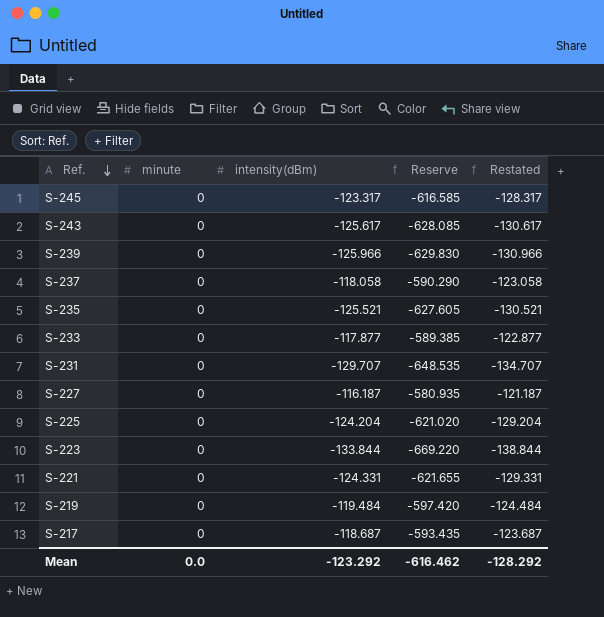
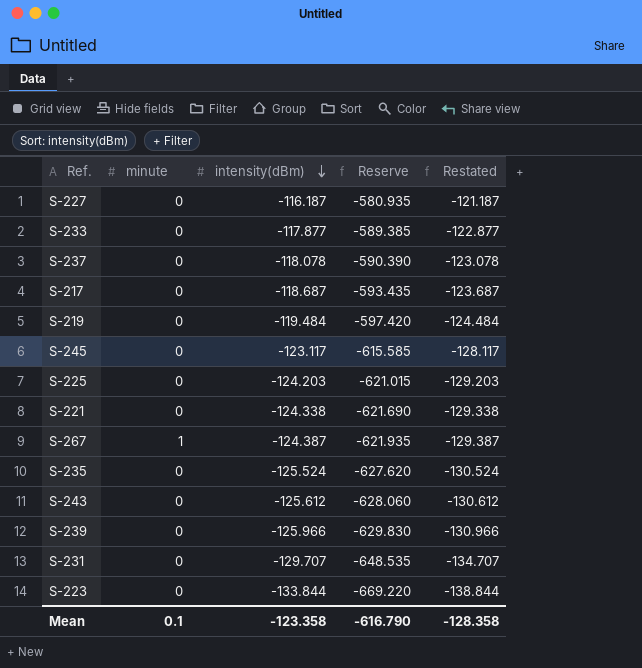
row order: Ref. descending -> intensity(dBm) descending
S-237 | intensity(dBm): -118.058 -> -118.078
S-237 | Reserve: -590.290 -> -590.390
S-237 | Restated: -123.058 -> -123.078
S-245 | intensity(dBm): -123.317 -> -123.117
S-245 | Reserve: -616.585 -> -615.585
S-245 | Restated: -128.317 -> -128.117
S-225 | intensity(dBm): -124.204 -> -124.203
S-225 | Reserve: -621.020 -> -621.015
S-225 | Restated: -129.204 -> -129.203
S-221 | intensity(dBm): -124.331 -> -124.338
S-221 | Reserve: -621.655 -> -621.690
S-221 | Restated: -129.331 -> -129.338
row S-267: none -> 1 | -124.387 | -621.935 | -129.387
S-235 | intensity(dBm): -125.521 -> -125.524
S-235 | Reserve: -627.605 -> -627.620
S-235 | Restated: -130.521 -> -130.524
S-243 | intensity(dBm): -125.617 -> -125.612
S-243 | Reserve: -628.085 -> -628.060
S-243 | Restated: -130.617 -> -130.612
Mean | minute: 0.0 -> 0.1
Mean | intensity(dBm): -123.292 -> -123.358
Mean | Reserve: -616.462 -> -616.790
Mean | Restated: -128.292 -> -128.358

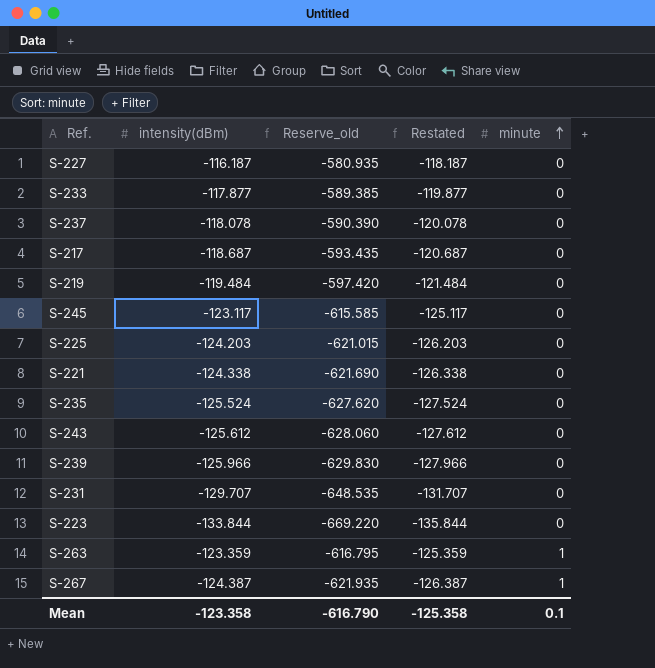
row order: intensity(dBm) descending -> minute ascending
column name: Reserve -> Reserve_old
column Restated | formula: [intensity(dBm)] - 5 -> [intensity(dBm)] - 2
column minute | position: 2 -> 5
row S-263: none -> -123.359 | -616.795 | -125.359 | 1
Mean | Restated: -128.358 -> -125.358

